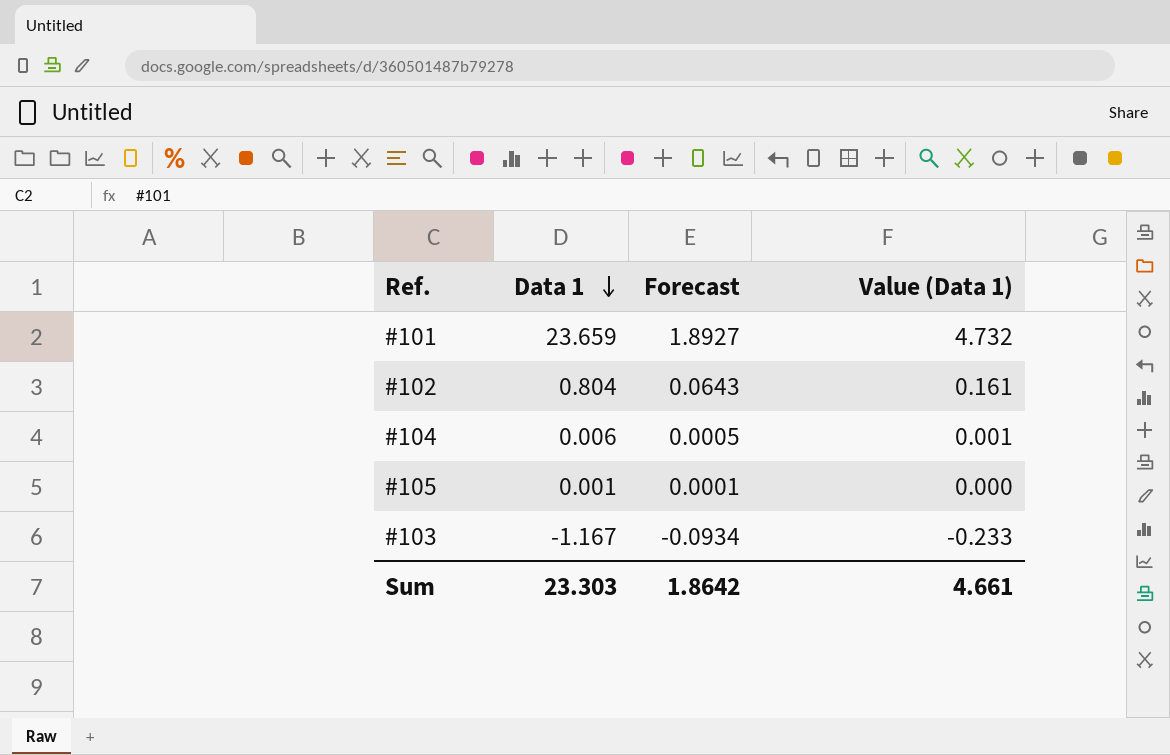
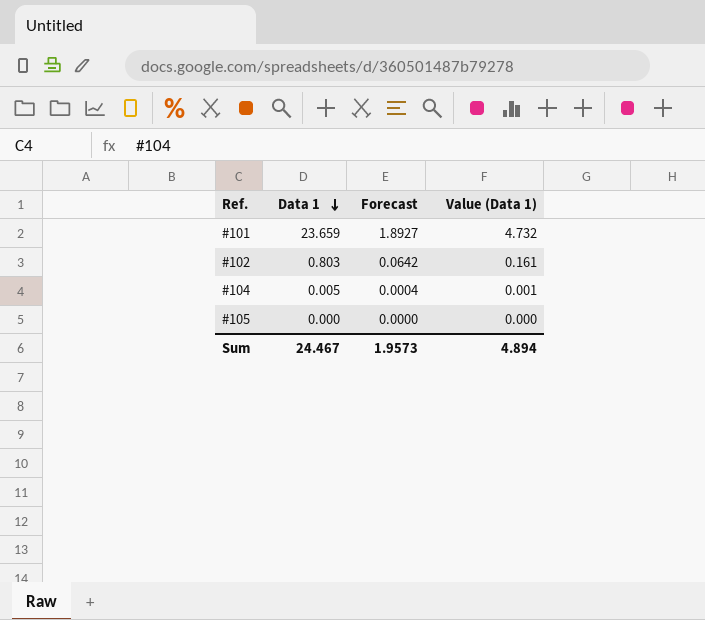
row #103: -1.167 | -0.0934 | -0.233 -> none
#102 | Data 1: 0.804 -> 0.803
#102 | Forecast: 0.0643 -> 0.0642
#104 | Data 1: 0.006 -> 0.005
#104 | Forecast: 0.0005 -> 0.0004
#105 | Data 1: 0.001 -> 0.000
#105 | Forecast: 0.0001 -> 0.0000
Sum | Data 1: 23.303 -> 24.467
Sum | Forecast: 1.8642 -> 1.9573
Sum | Value (Data 1): 4.661 -> 4.894

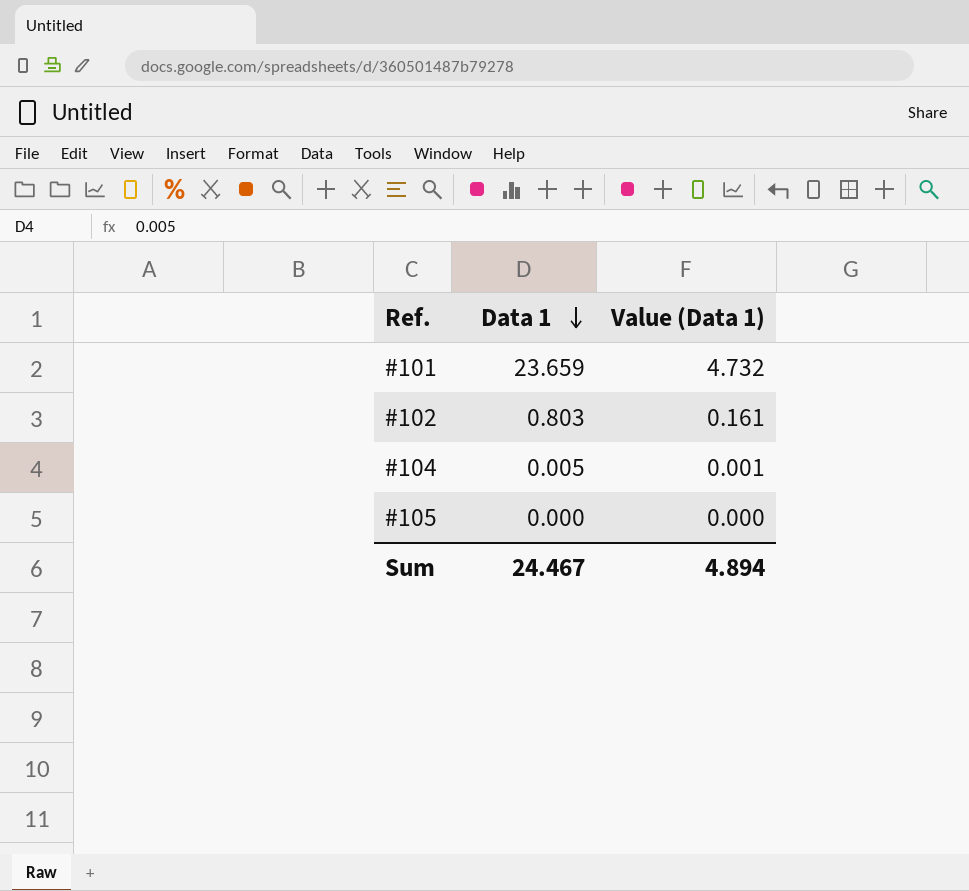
column Forecast | formula: [Data 1] * 0.08 -> none

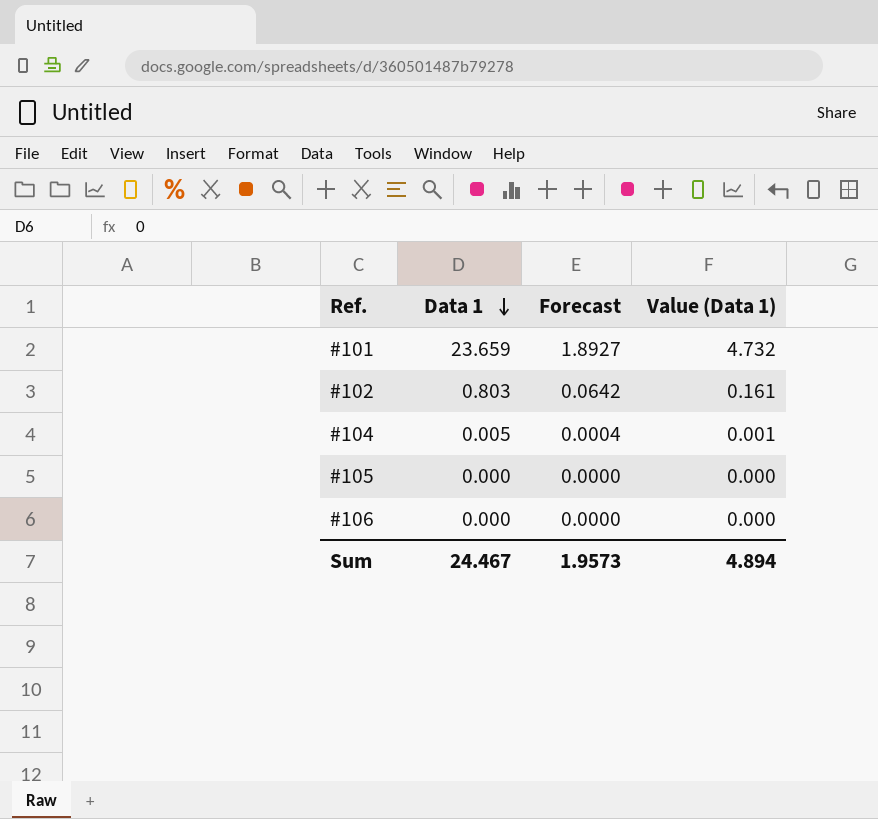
column Forecast | formula: none -> [Data 1] * 0.08
row #106: none -> 0.000 | 0.0000 | 0.000

